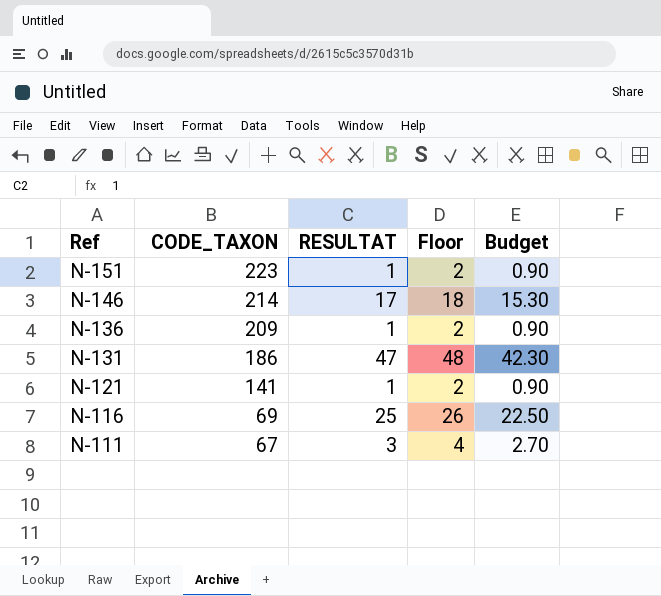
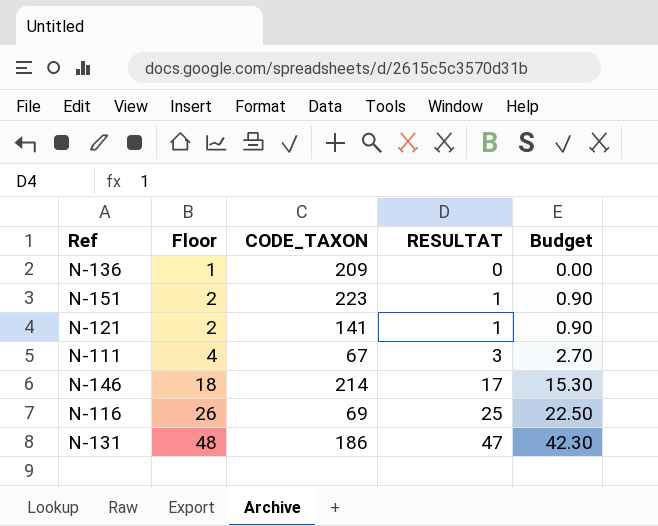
row order: Ref descending -> Floor ascending
column Floor | position: 4 -> 2
N-136 | Floor: 2 -> 1
N-136 | RESULTAT: 1 -> 0
N-136 | Budget: 0.90 -> 0.00

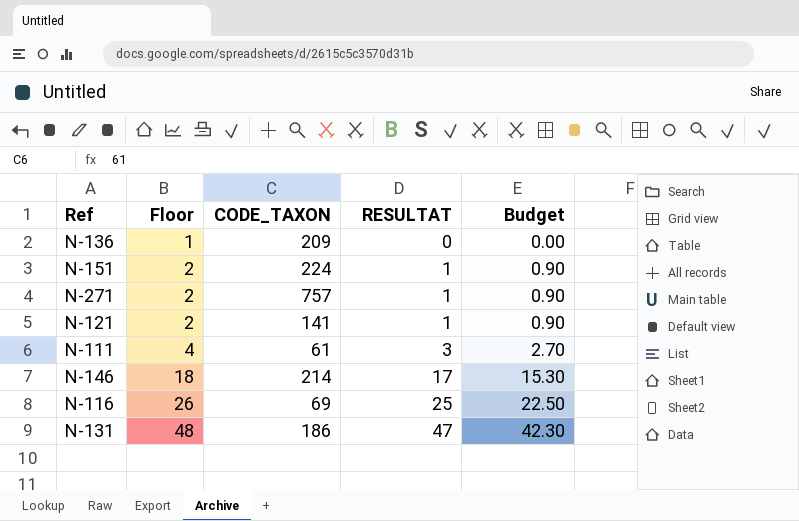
N-151 | CODE_TAXON: 223 -> 224
row N-271: none -> 2 | 757 | 1 | 0.90
N-111 | CODE_TAXON: 67 -> 61

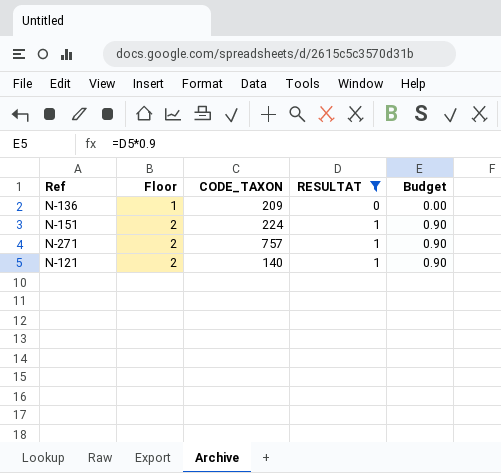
filter: none -> RESULTAT <= 1
N-121 | CODE_TAXON: 141 -> 140

